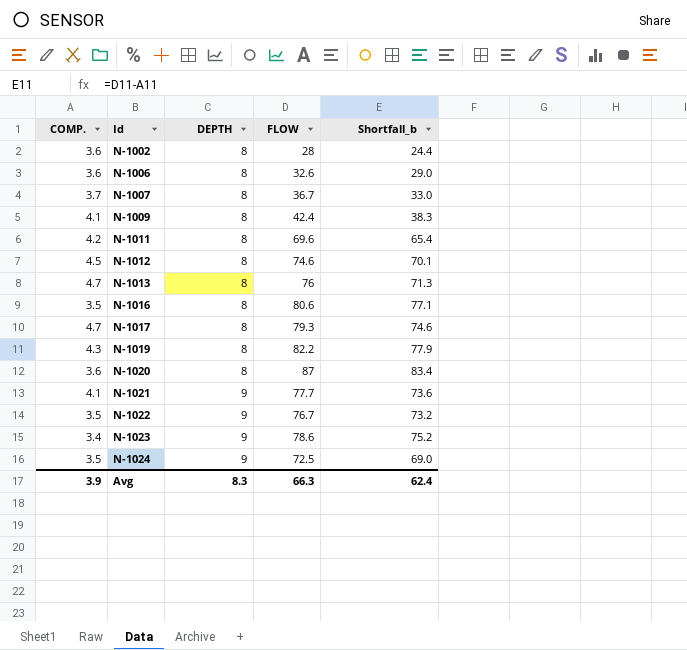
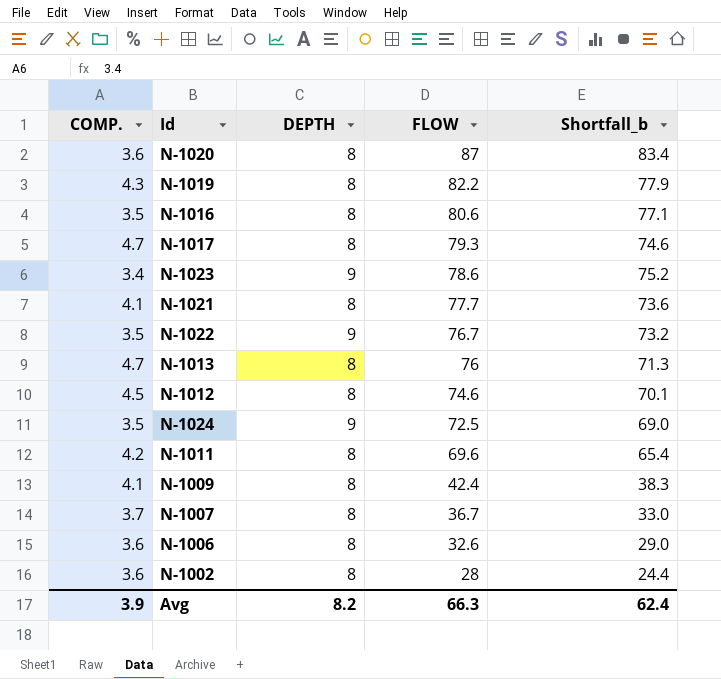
row order: Id ascending -> FLOW descending
N-1021 | DEPTH: 9 -> 8
Avg | DEPTH: 8.3 -> 8.2

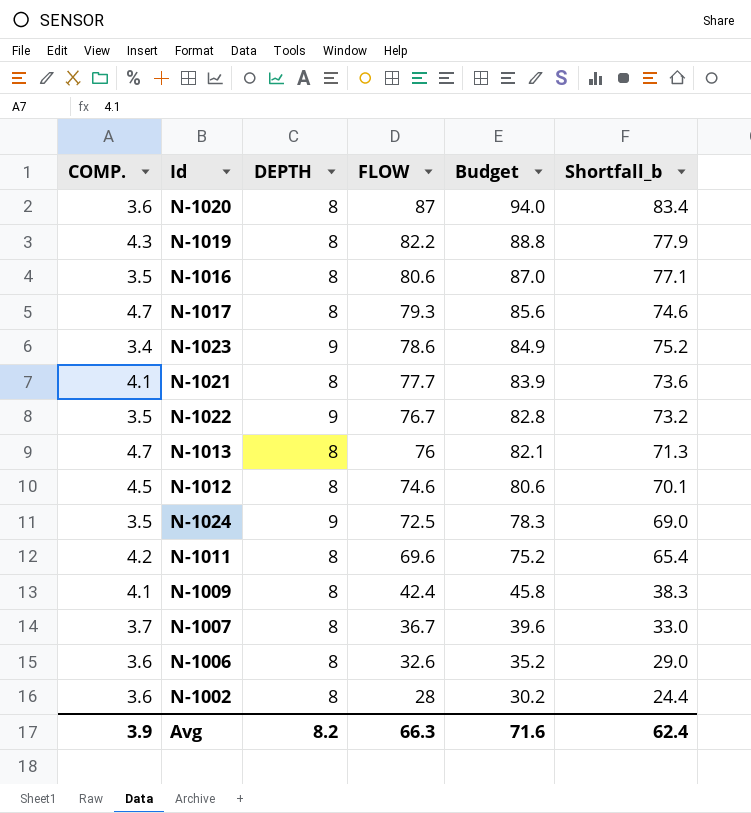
column Budget | formula: none -> [FLOW] * 1.08

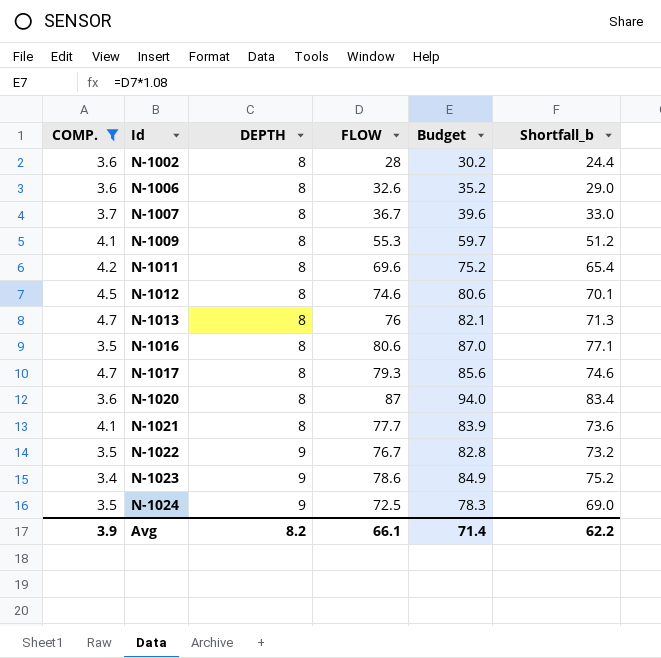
filter: none -> COMP. != 4.3
row order: FLOW descending -> Id ascending
N-1009 | FLOW: 42.4 -> 55.3
N-1009 | Budget: 45.8 -> 59.7
N-1009 | Shortfall_b: 38.3 -> 51.2
Avg | FLOW: 66.3 -> 66.1
Avg | Budget: 71.6 -> 71.4
Avg | Shortfall_b: 62.4 -> 62.2

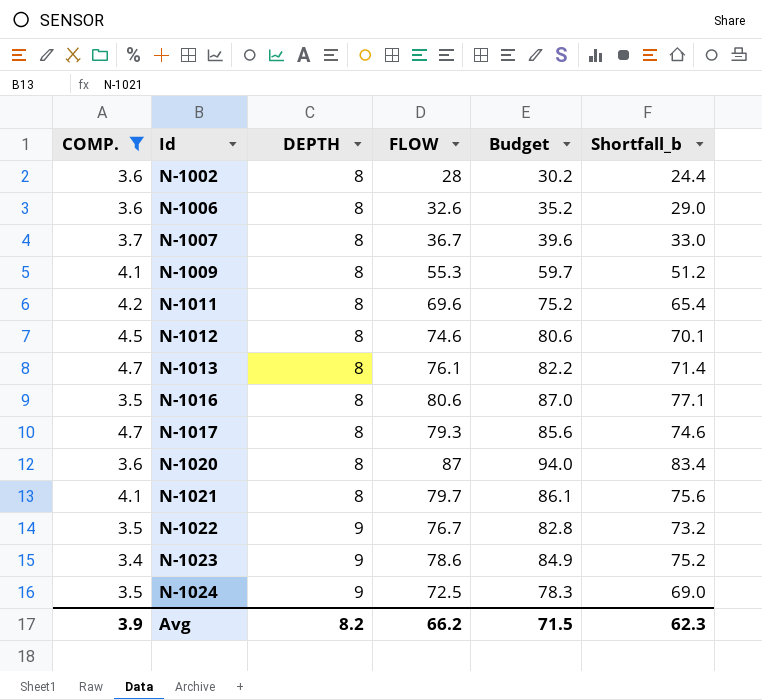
N-1013 | FLOW: 76 -> 76.1
N-1013 | Budget: 82.1 -> 82.2
N-1013 | Shortfall_b: 71.3 -> 71.4
N-1021 | FLOW: 77.7 -> 79.7
N-1021 | Budget: 83.9 -> 86.1
N-1021 | Shortfall_b: 73.6 -> 75.6
Avg | FLOW: 66.1 -> 66.2
Avg | Budget: 71.4 -> 71.5
Avg | Shortfall_b: 62.2 -> 62.3

